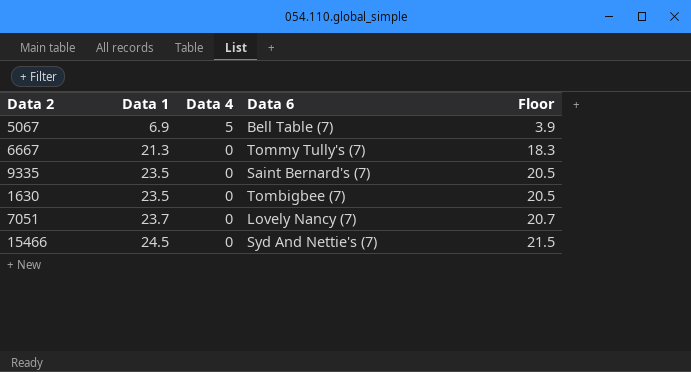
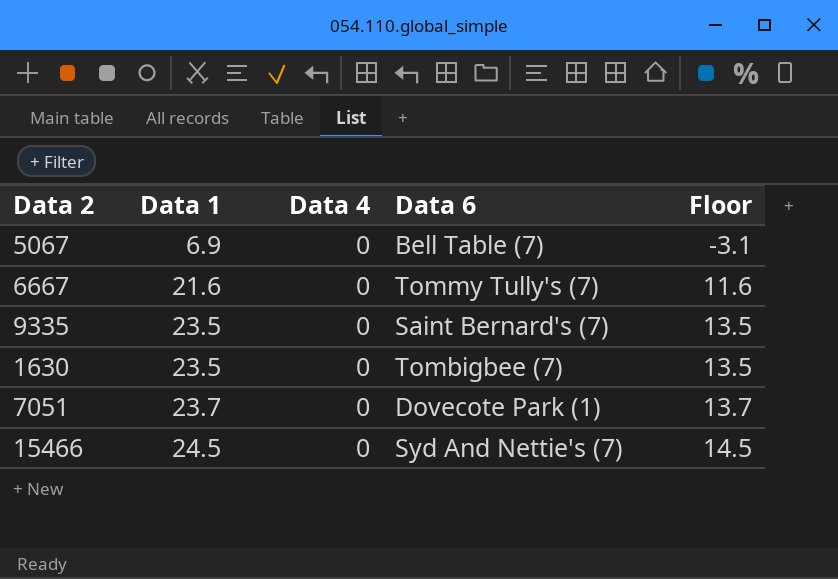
column Floor | formula: [Data 1] - 3 -> [Data 1] - 10
5067 | Data 4: 5 -> 0
6667 | Data 1: 21.3 -> 21.6
7051 | Data 6: Lovely Nancy (7) -> Dovecote Park (1)

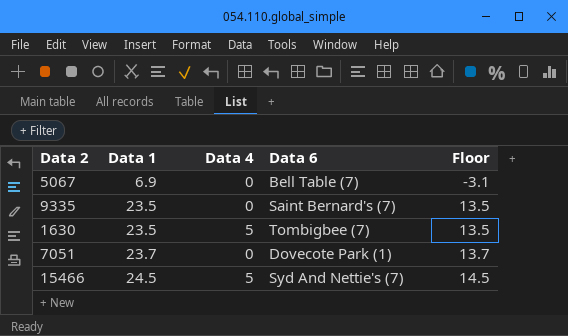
row 6667: 21.6 | 0 | Tommy Tully's (7) | 11.6 -> none
1630 | Data 4: 0 -> 5
15466 | Data 4: 0 -> 5

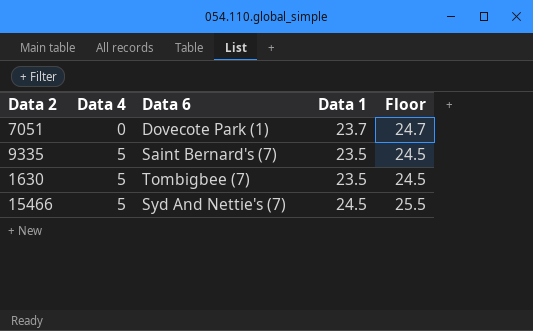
row order: Data 1 ascending -> Data 4 ascending
column Data 1 | position: 2 -> 4
column Floor | formula: [Data 1] - 10 -> [Data 1] + 1
row 5067: 6.9 | 0 | Bell Table (7) | -3.1 -> none
9335 | Data 4: 0 -> 5

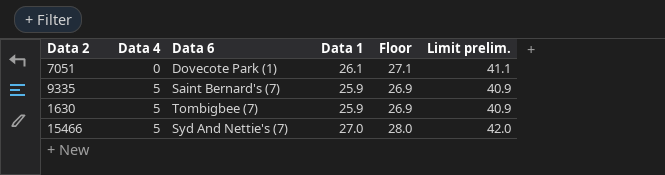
column Limit prelim. | formula: none -> [Data 1] + 15
7051 | Data 1: 23.7 -> 26.1
7051 | Floor: 24.7 -> 27.1
9335 | Data 1: 23.5 -> 25.9
9335 | Floor: 24.5 -> 26.9
1630 | Data 1: 23.5 -> 25.9
1630 | Floor: 24.5 -> 26.9
15466 | Data 1: 24.5 -> 27.0
15466 | Floor: 25.5 -> 28.0

